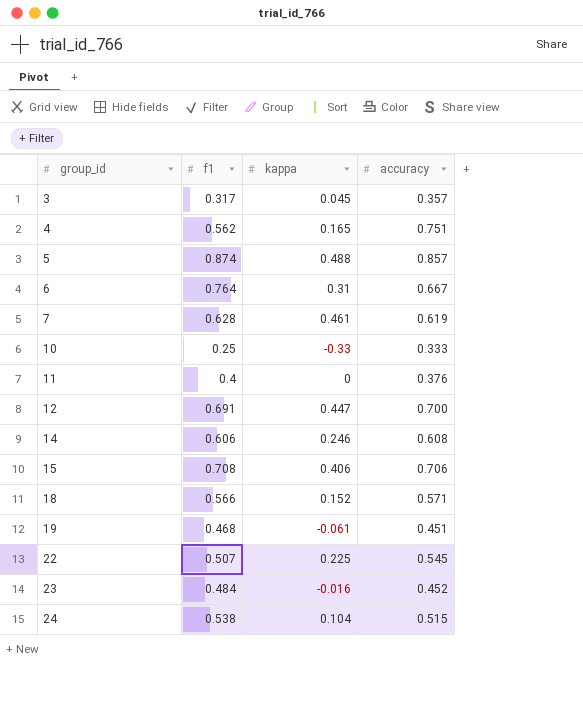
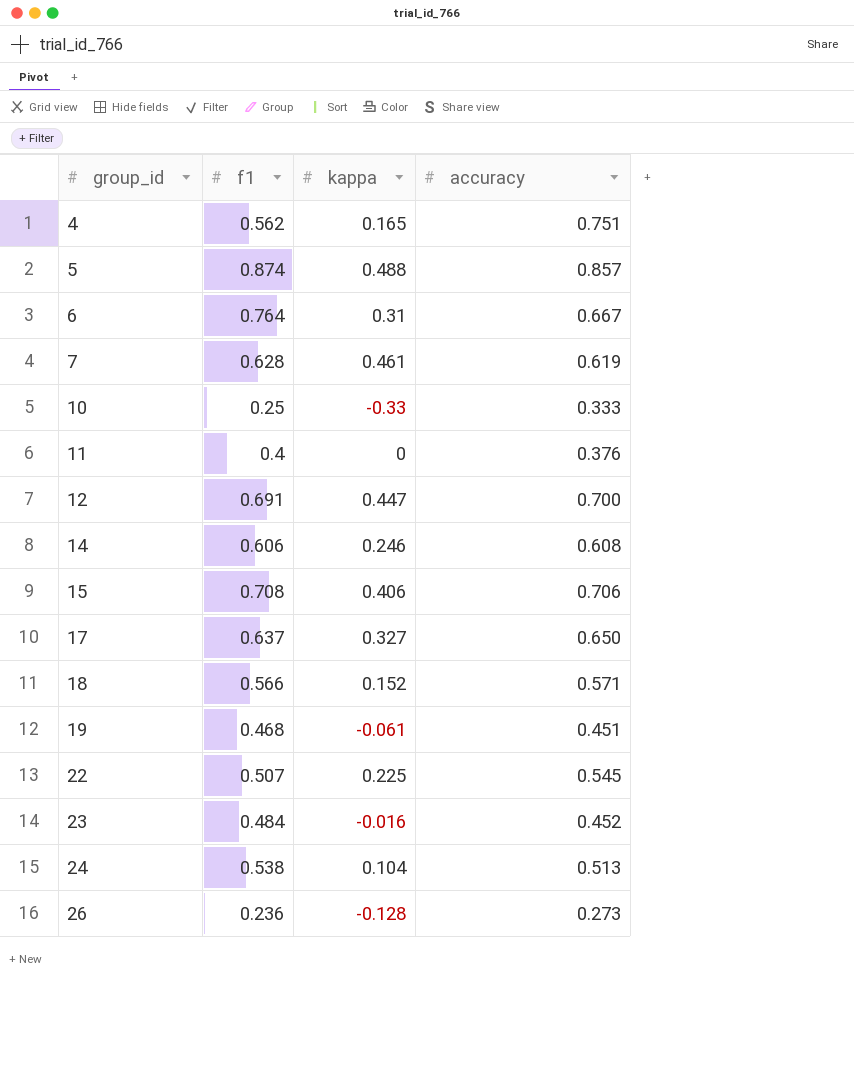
row 3: 0.317 | 0.045 | 0.357 -> none
row 17: none -> 0.637 | 0.327 | 0.650
24 | accuracy: 0.515 -> 0.513
row 26: none -> 0.236 | -0.128 | 0.273

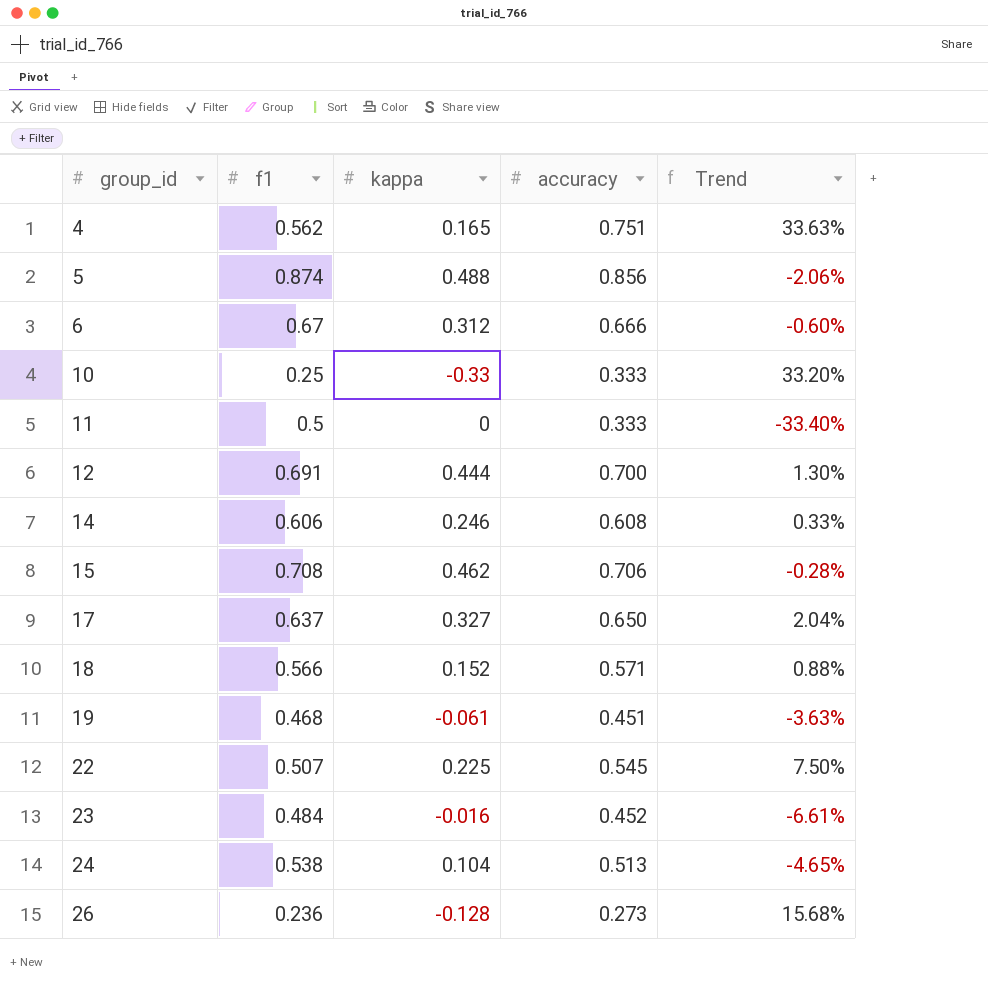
column Trend | formula: none -> ([accuracy] - [f1]) / [f1]
row 7: 0.628 | 0.461 | 0.619 -> none
5 | accuracy: 0.857 -> 0.856
6 | f1: 0.764 -> 0.67
6 | kappa: 0.31 -> 0.312
6 | accuracy: 0.667 -> 0.666
11 | f1: 0.4 -> 0.5
11 | accuracy: 0.376 -> 0.333
12 | kappa: 0.447 -> 0.444
15 | kappa: 0.406 -> 0.462

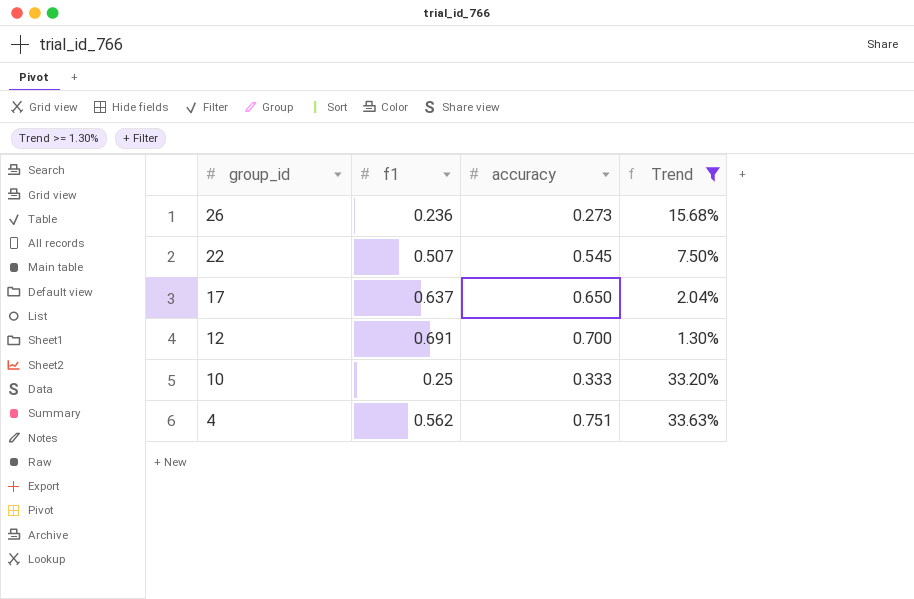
filter: none -> Trend >= 1.30%
row order: group_id ascending -> group_id descending
column kappa | position: 3 -> none

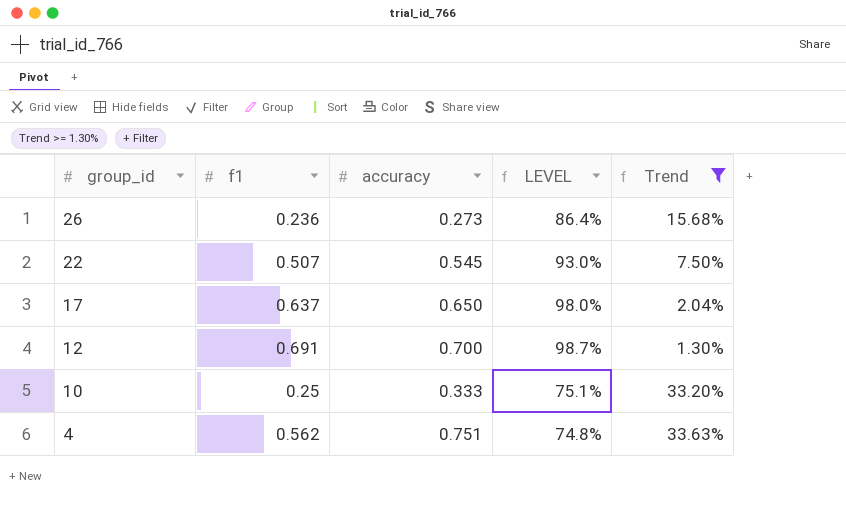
column LEVEL | formula: none -> [f1] / [accuracy]

